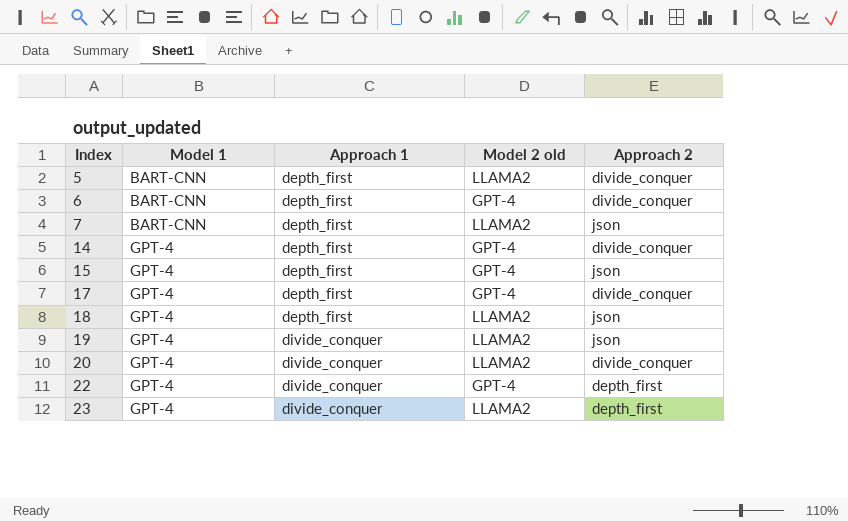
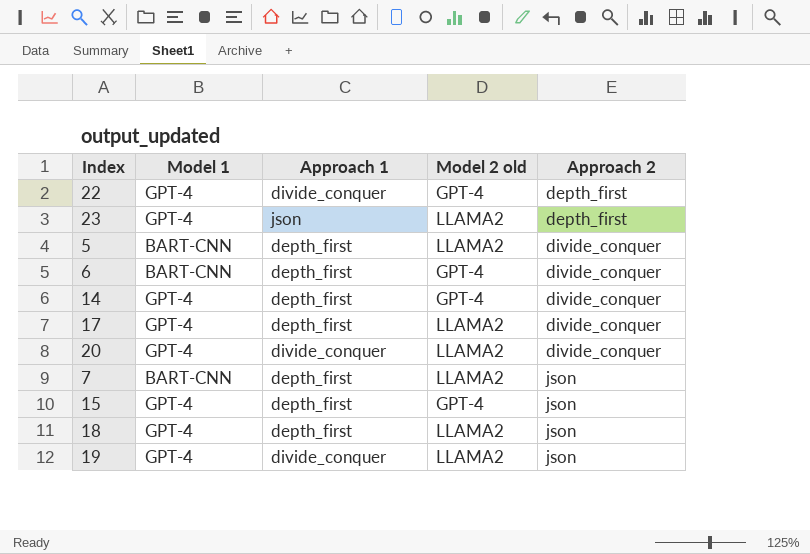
row order: Index ascending -> Approach 2 ascending
23 | Approach 1: divide_conquer -> json
17 | Model 2 old: GPT-4 -> LLAMA2

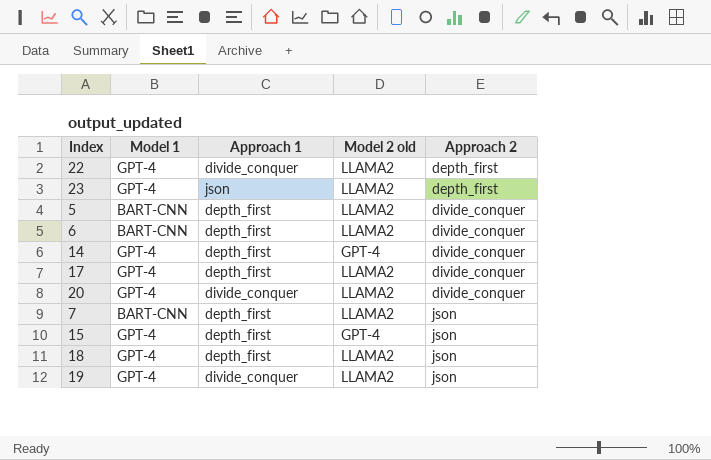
22 | Model 2 old: GPT-4 -> LLAMA2
6 | Model 2 old: GPT-4 -> LLAMA2

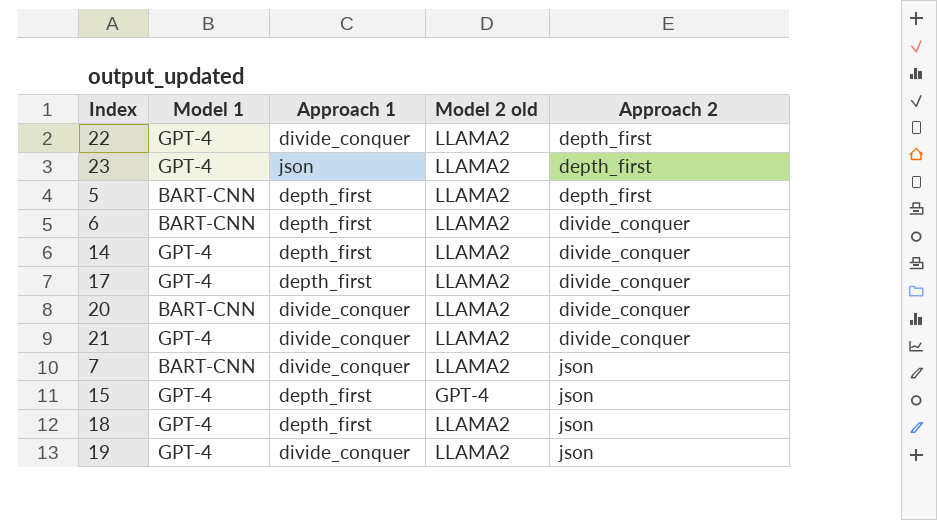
5 | Approach 2: divide_conquer -> depth_first
14 | Model 2 old: GPT-4 -> LLAMA2
20 | Model 1: GPT-4 -> BART-CNN
row 21: none -> GPT-4 | divide_conquer | LLAMA2 | divide_conquer
7 | Approach 1: depth_first -> divide_conquer

